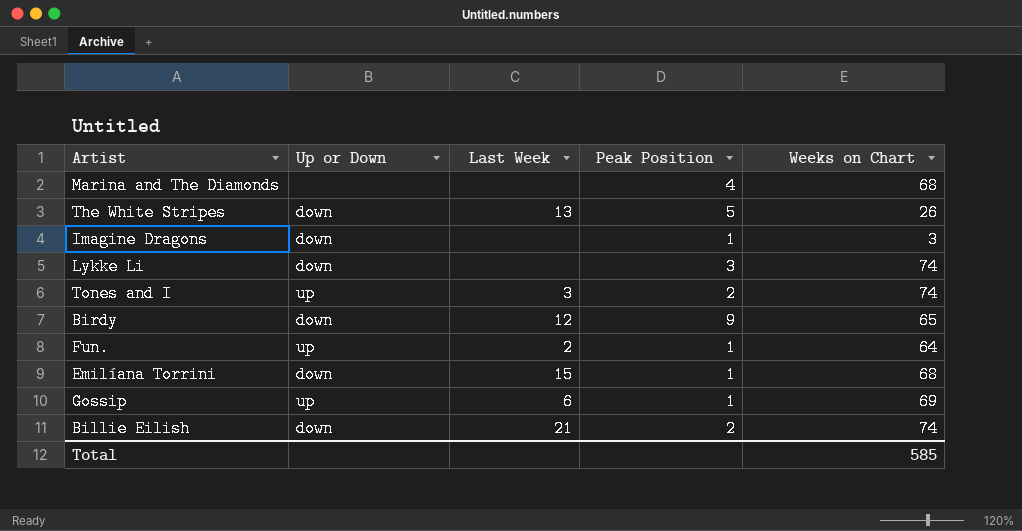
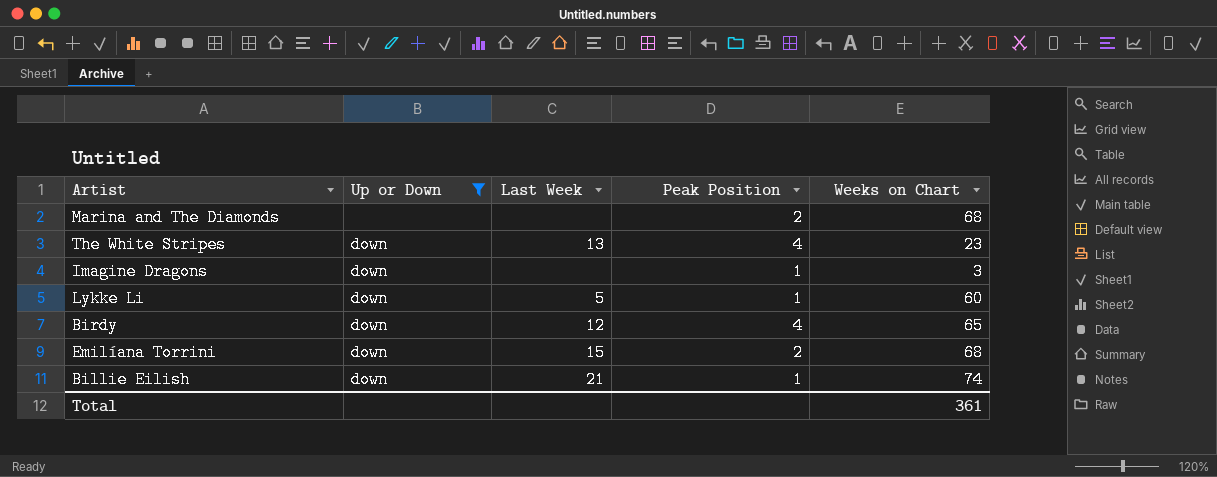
filter: none -> Up or Down != up
Marina and The Diamonds | Peak Position: 4 -> 2
The White Stripes | Peak Position: 5 -> 4
The White Stripes | Weeks on Chart: 26 -> 23
Lykke Li | Last Week: none -> 5
Lykke Li | Peak Position: 3 -> 1
Lykke Li | Weeks on Chart: 74 -> 60
Birdy | Peak Position: 9 -> 4
Emilíana Torrini | Peak Position: 1 -> 2
Billie Eilish | Peak Position: 2 -> 1
Total | Weeks on Chart: 585 -> 361

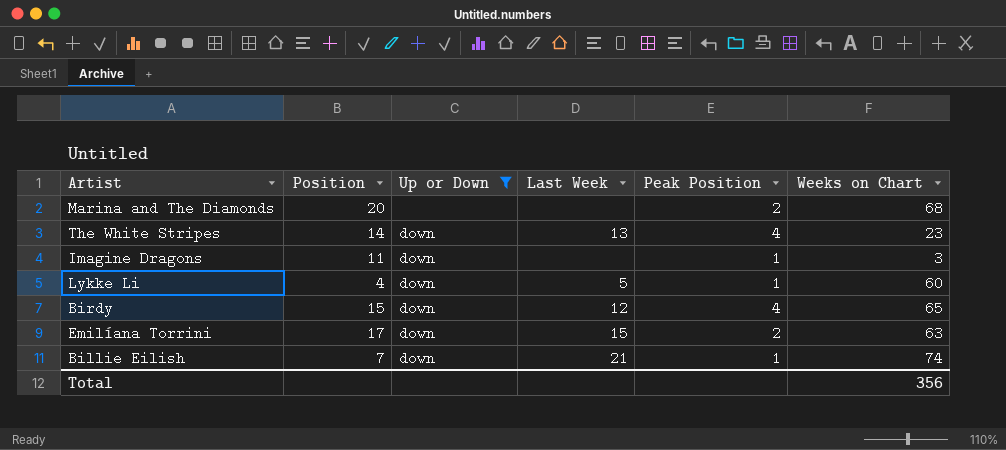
column Position | position: none -> 2
Emilíana Torrini | Weeks on Chart: 68 -> 63
Total | Weeks on Chart: 361 -> 356

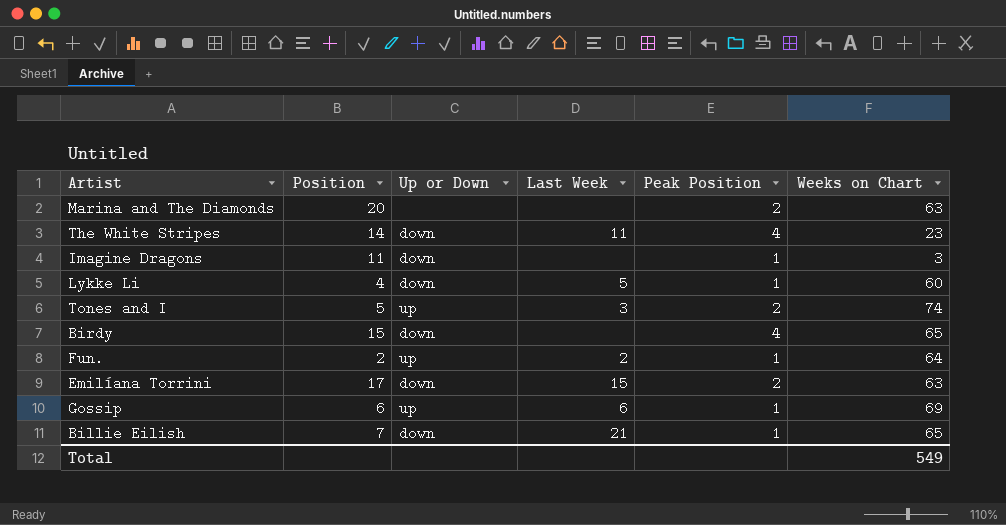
filter: Up or Down != up -> none
Marina and The Diamonds | Weeks on Chart: 68 -> 63
The White Stripes | Last Week: 13 -> 11
Birdy | Last Week: 12 -> none
Billie Eilish | Weeks on Chart: 74 -> 65
Total | Weeks on Chart: 356 -> 549

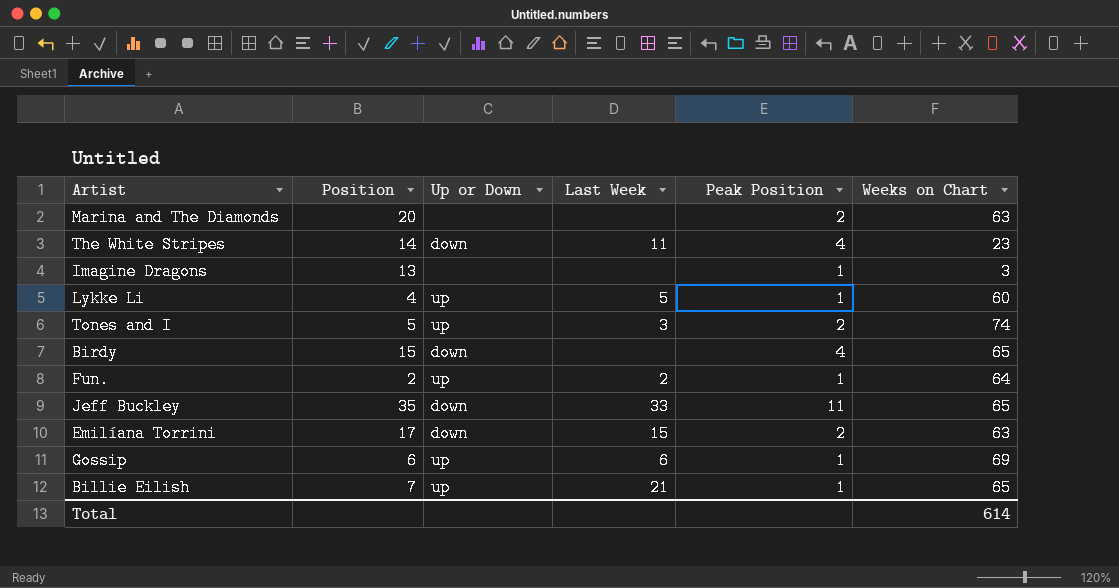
Imagine Dragons | Position: 11 -> 13
Imagine Dragons | Up or Down: down -> none
Lykke Li | Up or Down: down -> up
row Jeff Buckley: none -> 35 | down | 33 | 11 | 65
Billie Eilish | Up or Down: down -> up
Total | Weeks on Chart: 549 -> 614

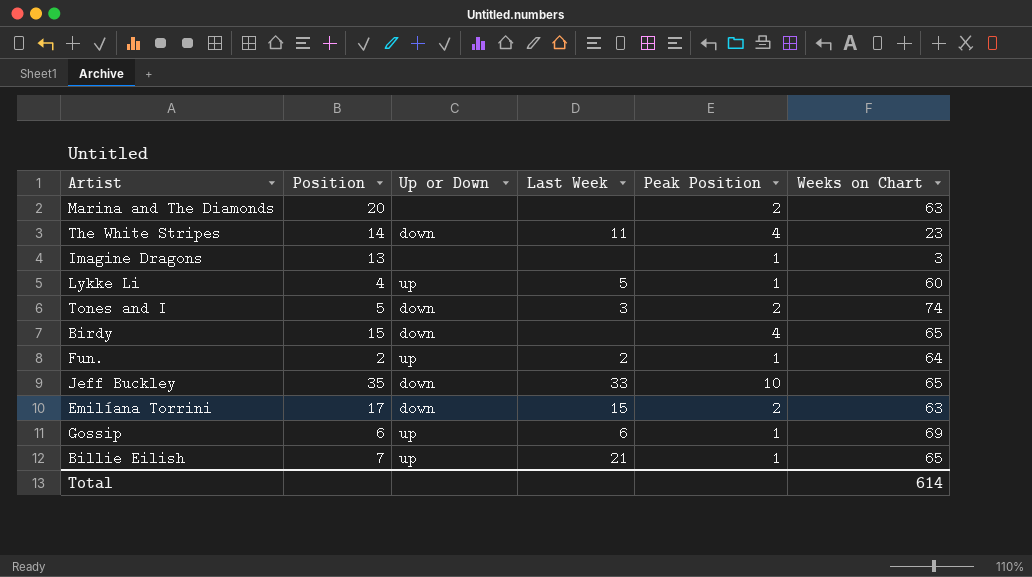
Tones and I | Up or Down: up -> down
Jeff Buckley | Peak Position: 11 -> 10

